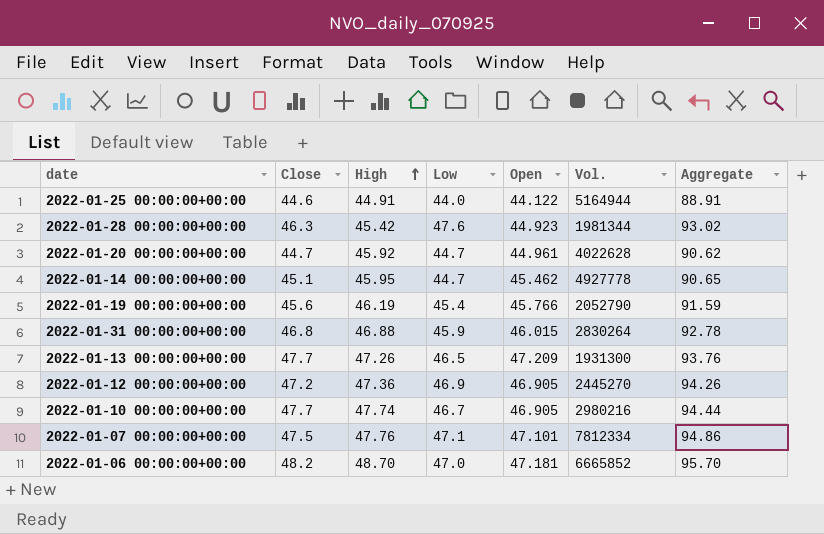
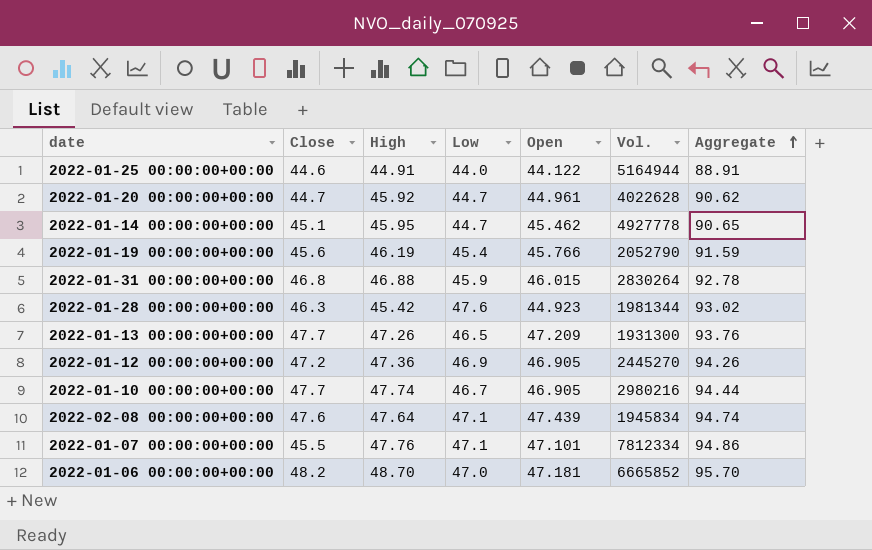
row order: High ascending -> Aggregate ascending
row 2022-02-08 00:00:00+00:00: none -> 47.6 | 47.64 | 47.1 | 47.439 | 1945834 | 94.74
2022-01-07 00:00:00+00:00 | Close: 47.5 -> 45.5

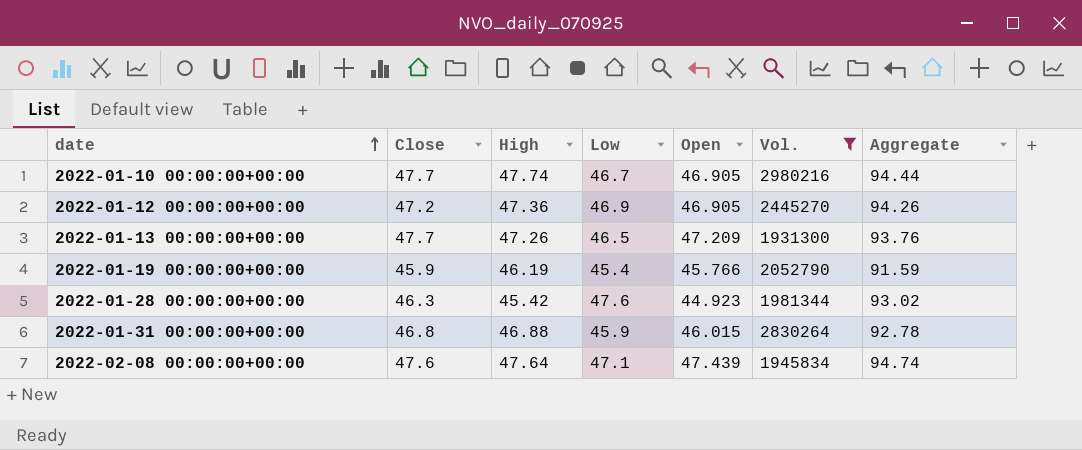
filter: none -> Vol. <= 2980216
row order: Aggregate ascending -> date ascending
2022-01-19 00:00:00+00:00 | Close: 45.6 -> 45.9

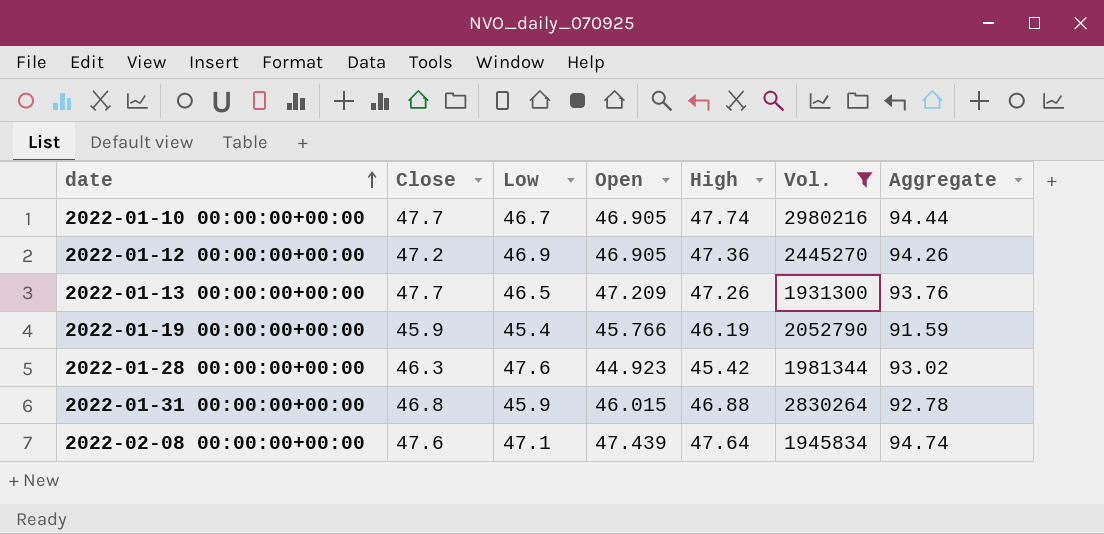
column High | position: 3 -> 5

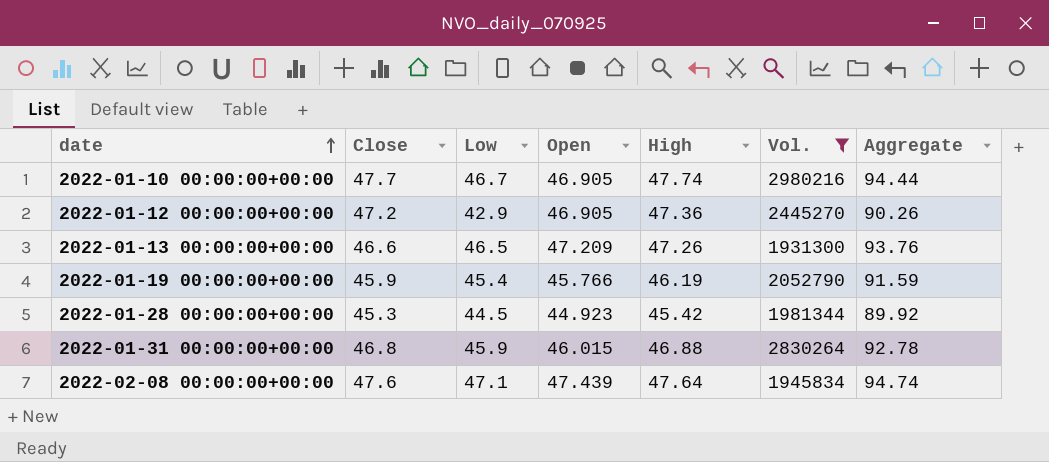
2022-01-12 00:00:00+00:00 | Low: 46.9 -> 42.9
2022-01-12 00:00:00+00:00 | Aggregate: 94.26 -> 90.26
2022-01-13 00:00:00+00:00 | Close: 47.7 -> 46.6
2022-01-28 00:00:00+00:00 | Close: 46.3 -> 45.3
2022-01-28 00:00:00+00:00 | Low: 47.6 -> 44.5
2022-01-28 00:00:00+00:00 | Aggregate: 93.02 -> 89.92

